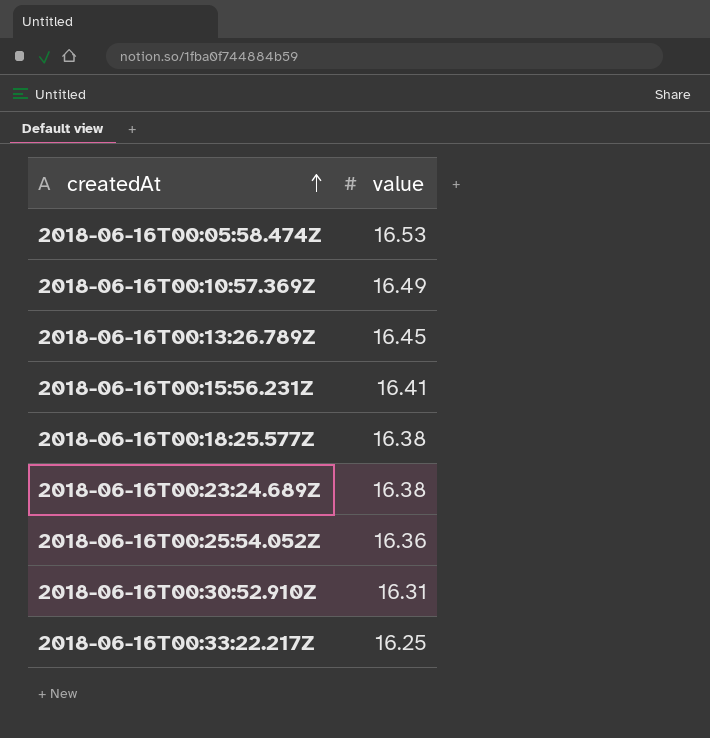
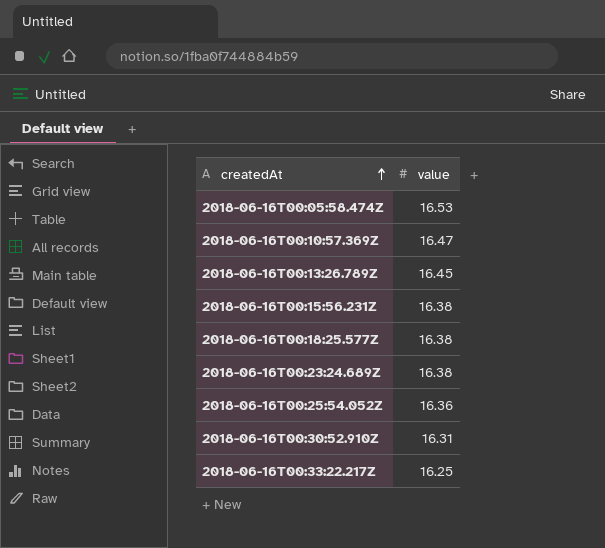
2018-06-16T00:10:57.369Z | value: 16.49 -> 16.47
2018-06-16T00:15:56.231Z | value: 16.41 -> 16.38

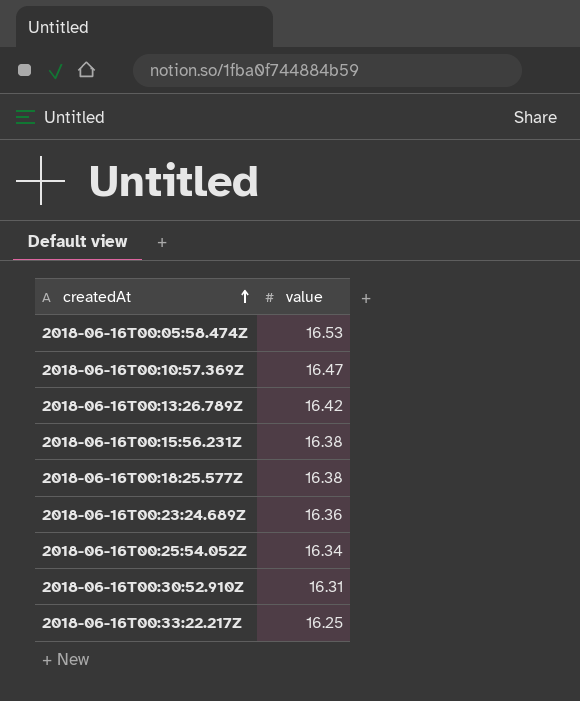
2018-06-16T00:13:26.789Z | value: 16.45 -> 16.42
2018-06-16T00:23:24.689Z | value: 16.38 -> 16.36
2018-06-16T00:25:54.052Z | value: 16.36 -> 16.34

